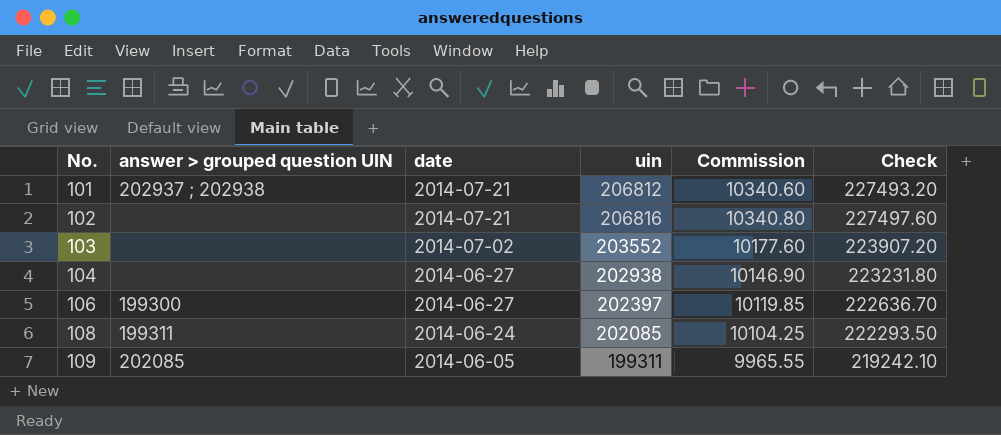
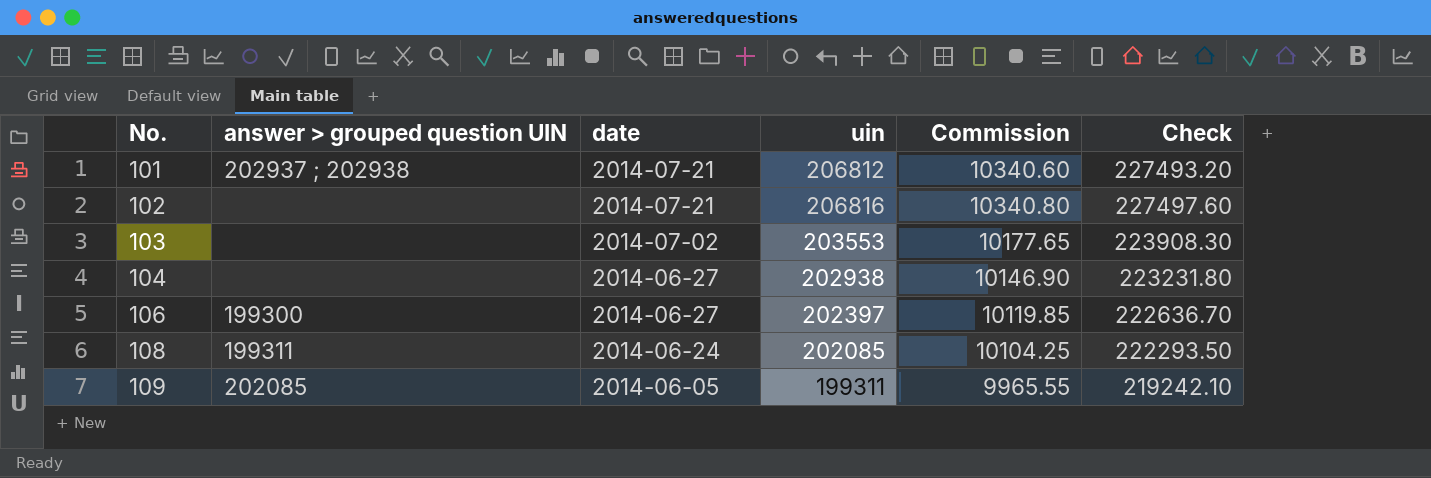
103 | uin: 203552 -> 203553
103 | Commission: 10177.60 -> 10177.65
103 | Check: 223907.20 -> 223908.30

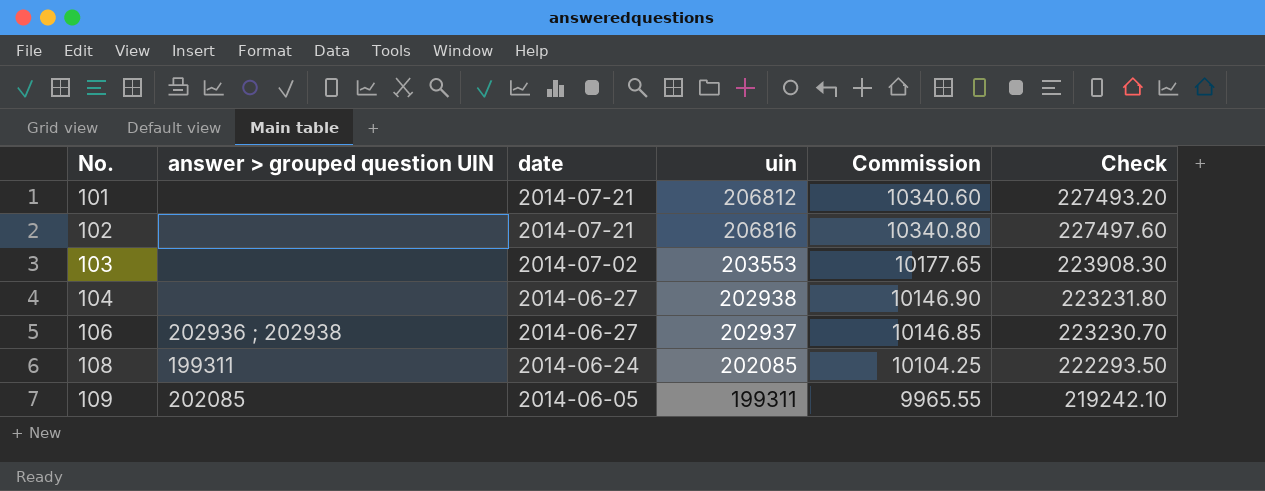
101 | answer > grouped question UIN: 202937 ; 202938 -> none
106 | answer > grouped question UIN: 199300 -> 202936 ; 202938
106 | uin: 202397 -> 202937
106 | Commission: 10119.85 -> 10146.85
106 | Check: 222636.70 -> 223230.70

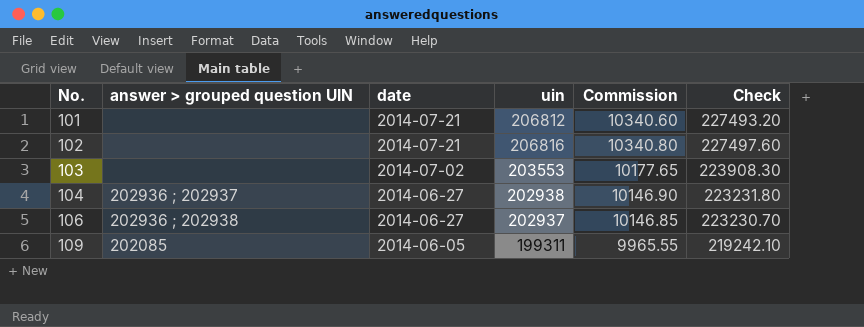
row 108: 199311 | 2014-06-24 | 202085 | 10104.25 | 222293.50 -> none
104 | answer > grouped question UIN: none -> 202936 ; 202937

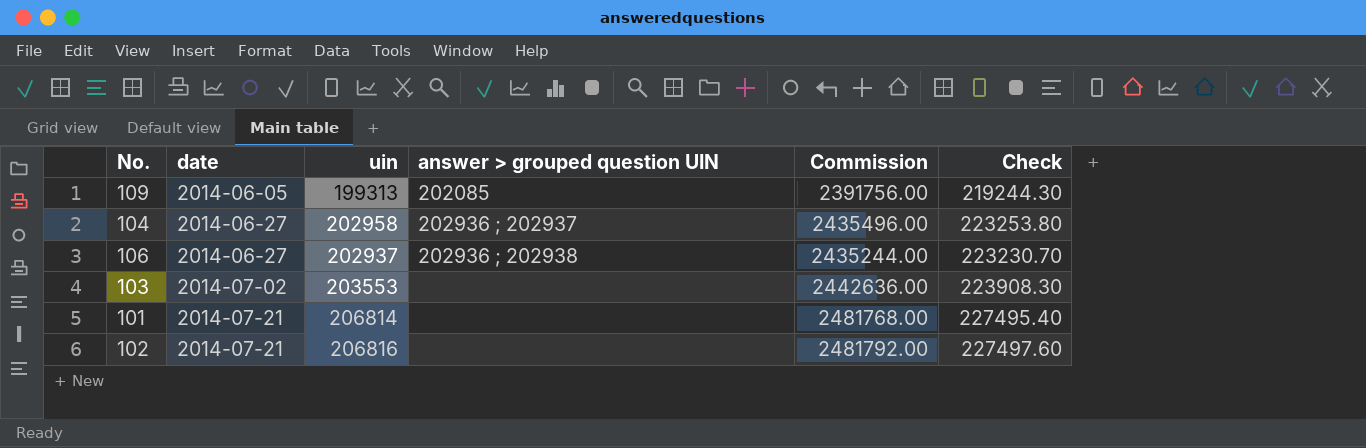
row order: No. ascending -> date ascending
column answer > grouped question UIN | position: 2 -> 4
column Commission | formula: [uin] * 0.05 -> [uin] * 12
109 | uin: 199311 -> 199313
109 | Check: 219242.10 -> 219244.30
104 | uin: 202938 -> 202958
104 | Check: 223231.80 -> 223253.80
101 | uin: 206812 -> 206814
101 | Check: 227493.20 -> 227495.40

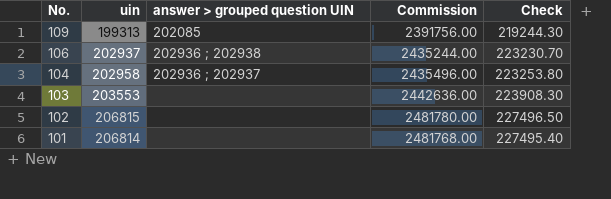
row order: date ascending -> No. descending
column date | position: 2 -> none
102 | uin: 206816 -> 206815
102 | Commission: 2481792.00 -> 2481780.00
102 | Check: 227497.60 -> 227496.50

